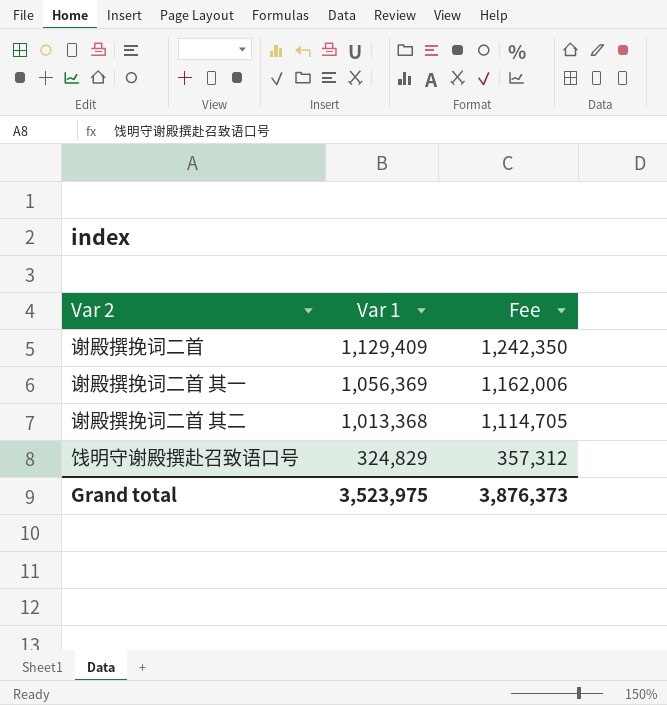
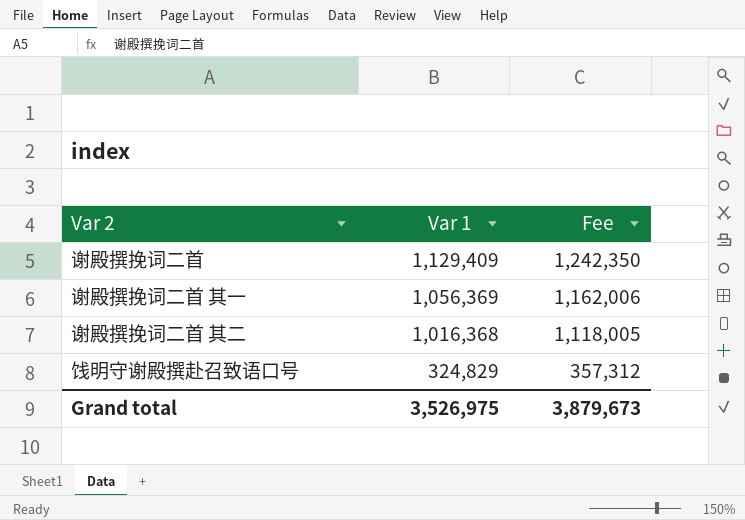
谢殿撰挽词二首 其二 | Var 1: 1,013,368 -> 1,016,368
谢殿撰挽词二首 其二 | Fee: 1,114,705 -> 1,118,005
Grand total | Var 1: 3,523,975 -> 3,526,975
Grand total | Fee: 3,876,373 -> 3,879,673

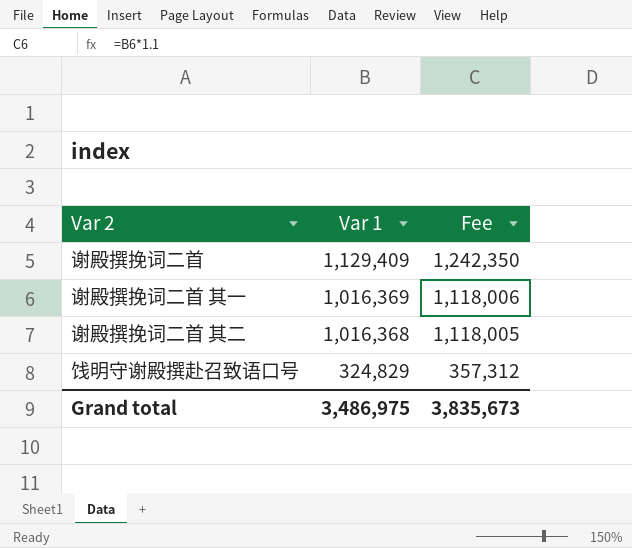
谢殿撰挽词二首 其一 | Var 1: 1,056,369 -> 1,016,369
谢殿撰挽词二首 其一 | Fee: 1,162,006 -> 1,118,006
Grand total | Var 1: 3,526,975 -> 3,486,975
Grand total | Fee: 3,879,673 -> 3,835,673

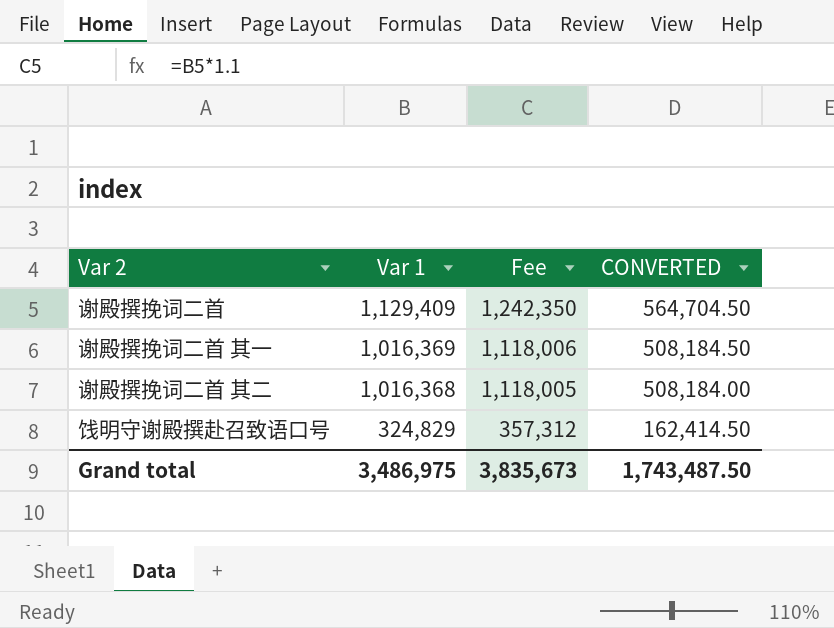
column CONVERTED | formula: none -> [Var 1] * 0.5

